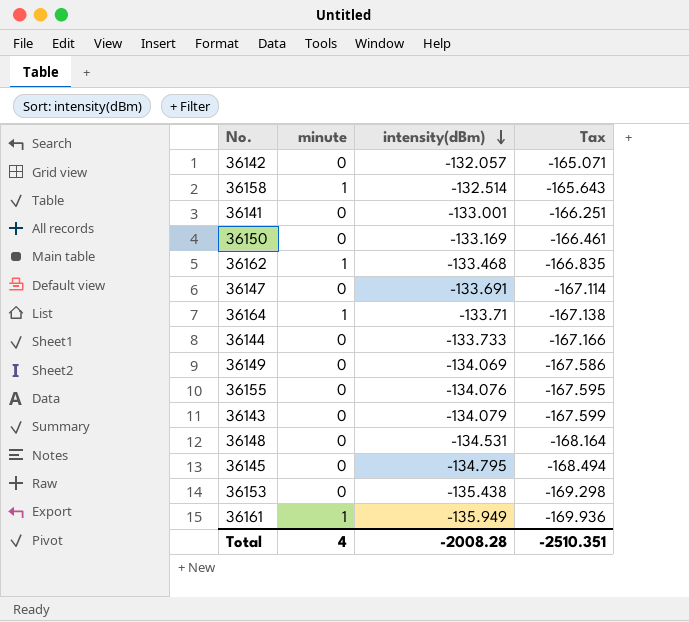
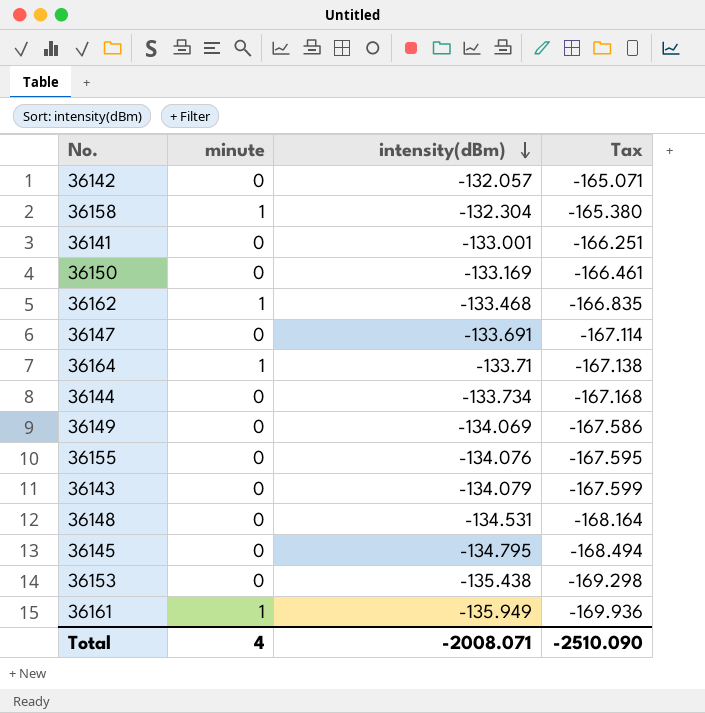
36158 | intensity(dBm): -132.514 -> -132.304
36158 | Tax: -165.643 -> -165.380
36144 | intensity(dBm): -133.733 -> -133.734
36144 | Tax: -167.166 -> -167.168
Total | intensity(dBm): -2008.28 -> -2008.071
Total | Tax: -2510.351 -> -2510.090

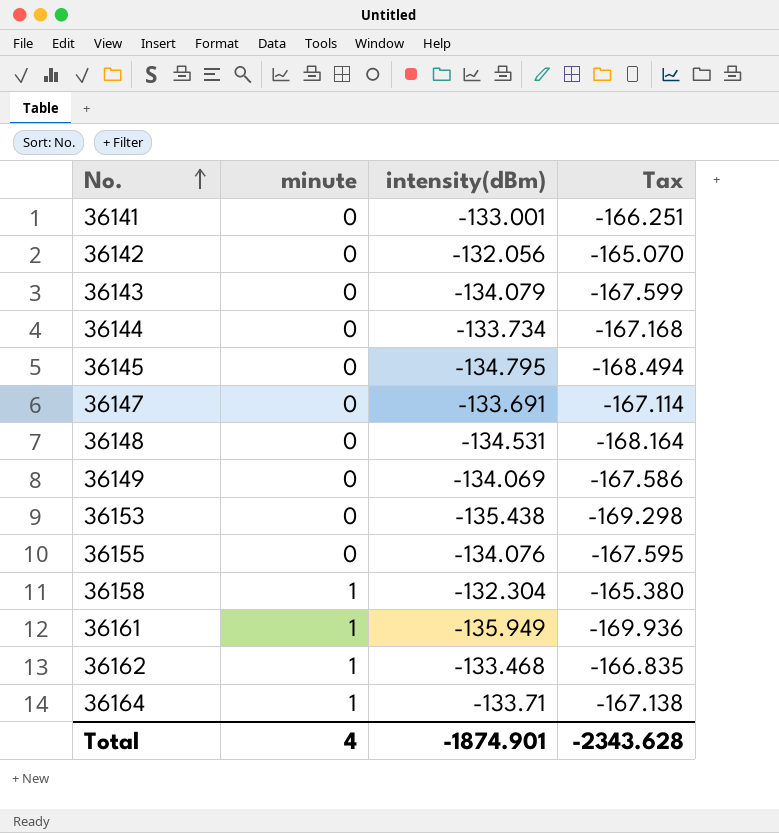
row order: intensity(dBm) descending -> No. ascending
row 36150: 0 | -133.169 | -166.461 -> none
36142 | intensity(dBm): -132.057 -> -132.056
36142 | Tax: -165.071 -> -165.070
Total | intensity(dBm): -2008.071 -> -1874.901
Total | Tax: -2510.090 -> -2343.628

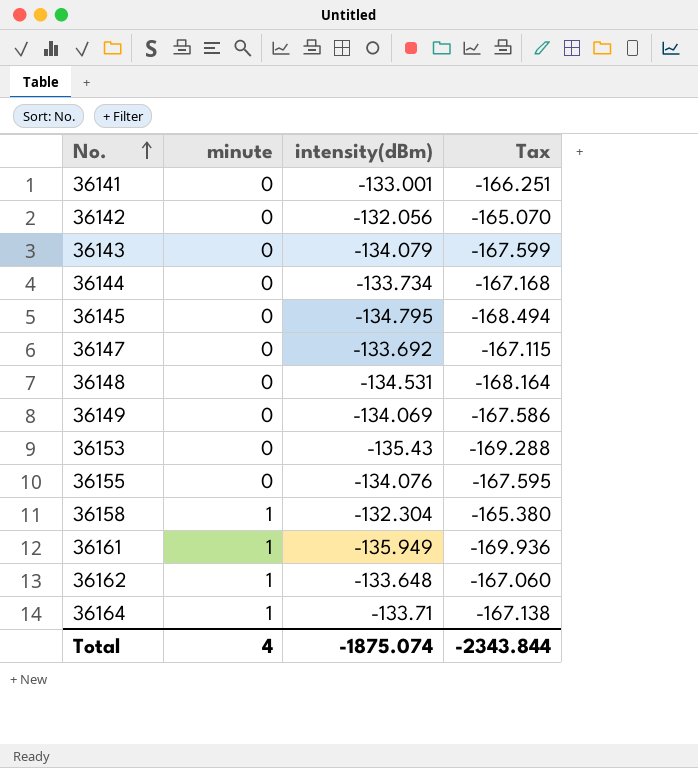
36147 | intensity(dBm): -133.691 -> -133.692
36147 | Tax: -167.114 -> -167.115
36153 | intensity(dBm): -135.438 -> -135.43
36153 | Tax: -169.298 -> -169.288
36162 | intensity(dBm): -133.468 -> -133.648
36162 | Tax: -166.835 -> -167.060
Total | intensity(dBm): -1874.901 -> -1875.074
Total | Tax: -2343.628 -> -2343.844

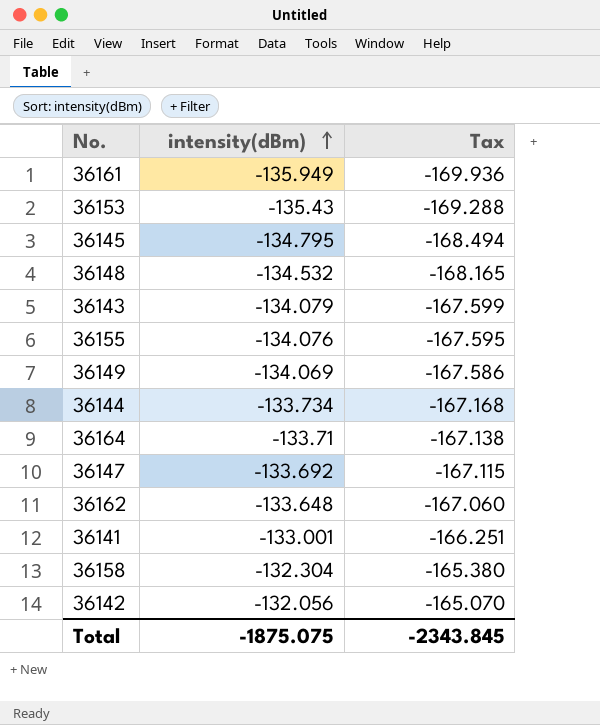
row order: No. ascending -> intensity(dBm) ascending
column minute | position: 2 -> none
36148 | intensity(dBm): -134.531 -> -134.532
36148 | Tax: -168.164 -> -168.165
Total | intensity(dBm): -1875.074 -> -1875.075
Total | Tax: -2343.844 -> -2343.845

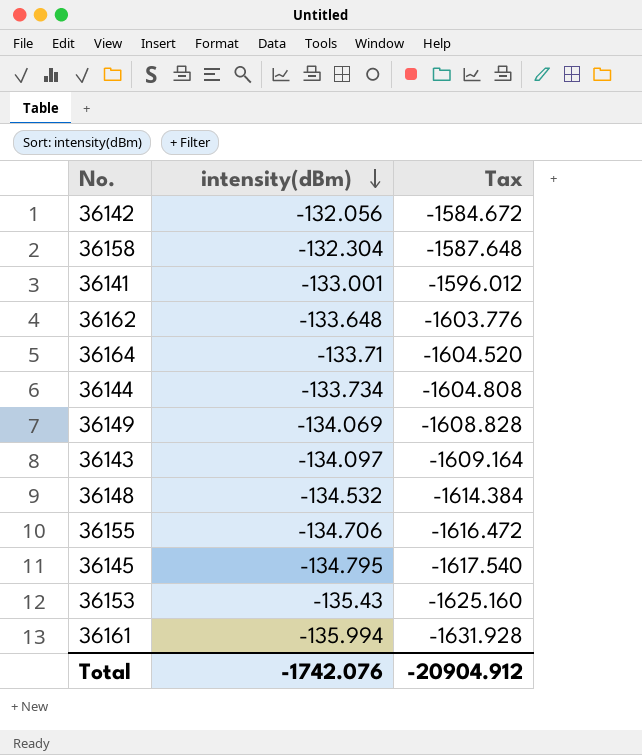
row order: intensity(dBm) ascending -> intensity(dBm) descending
column Tax | formula: [intensity(dBm)] * 1.25 -> [intensity(dBm)] * 12
row 36147: -133.692 | -167.115 -> none
36143 | intensity(dBm): -134.079 -> -134.097
36155 | intensity(dBm): -134.076 -> -134.706
36161 | intensity(dBm): -135.949 -> -135.994
Total | intensity(dBm): -1875.075 -> -1742.076
Total | Tax: -2343.845 -> -20904.912

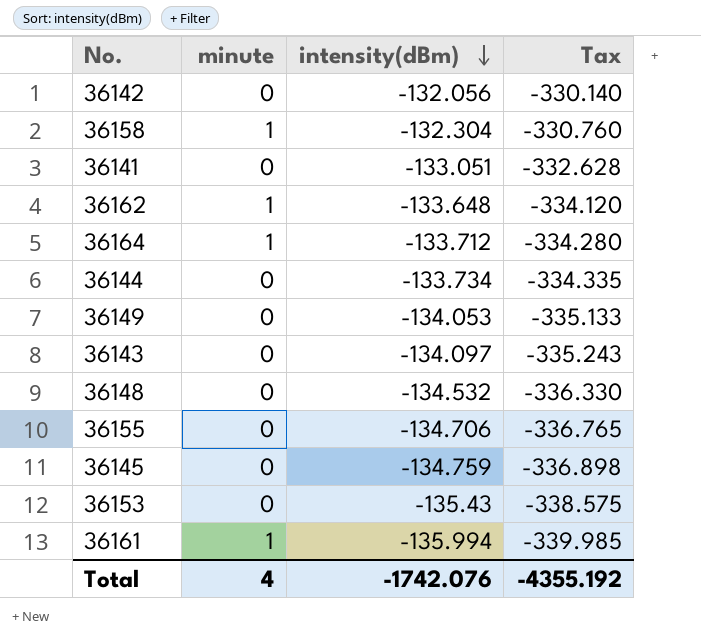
column minute | position: none -> 2
column Tax | formula: [intensity(dBm)] * 12 -> [intensity(dBm)] * 2.5
36141 | intensity(dBm): -133.001 -> -133.051
36164 | intensity(dBm): -133.71 -> -133.712
36149 | intensity(dBm): -134.069 -> -134.053
36145 | intensity(dBm): -134.795 -> -134.759
Total | Tax: -20904.912 -> -4355.192

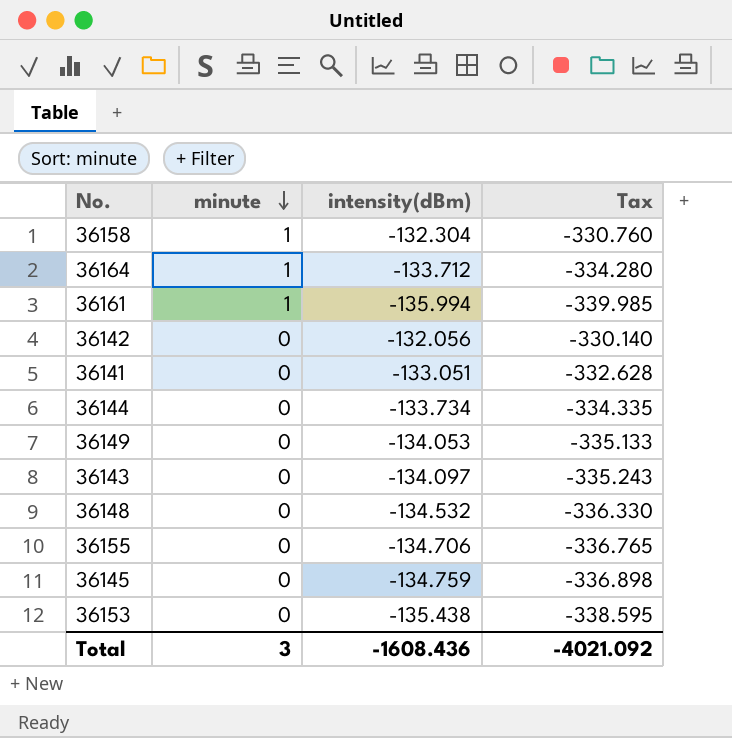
row order: intensity(dBm) descending -> minute descending
row 36162: 1 | -133.648 | -334.120 -> none
36153 | intensity(dBm): -135.43 -> -135.438
36153 | Tax: -338.575 -> -338.595
Total | minute: 4 -> 3
Total | intensity(dBm): -1742.076 -> -1608.436
Total | Tax: -4355.192 -> -4021.092

